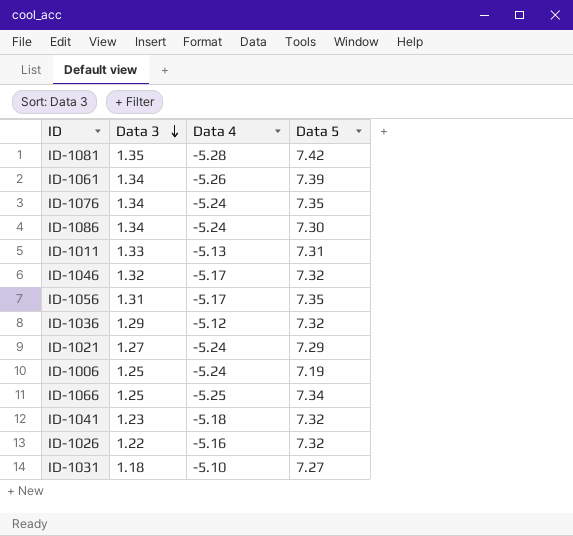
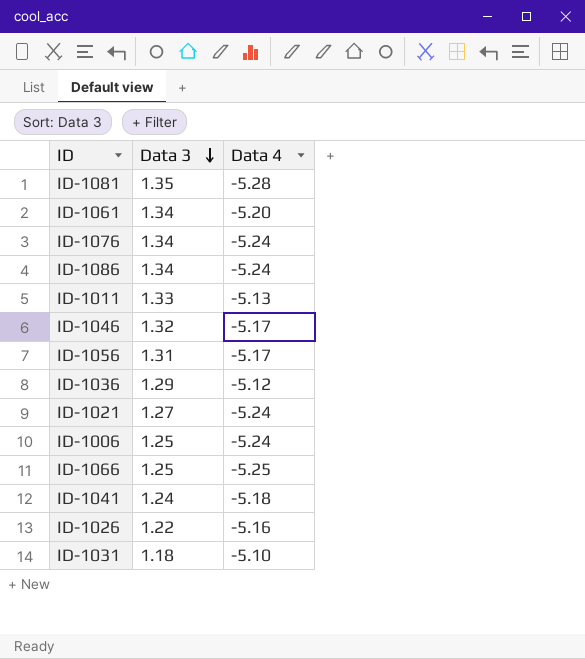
column Data 5 | position: 4 -> none
ID-1061 | Data 4: -5.26 -> -5.20
ID-1041 | Data 3: 1.23 -> 1.24

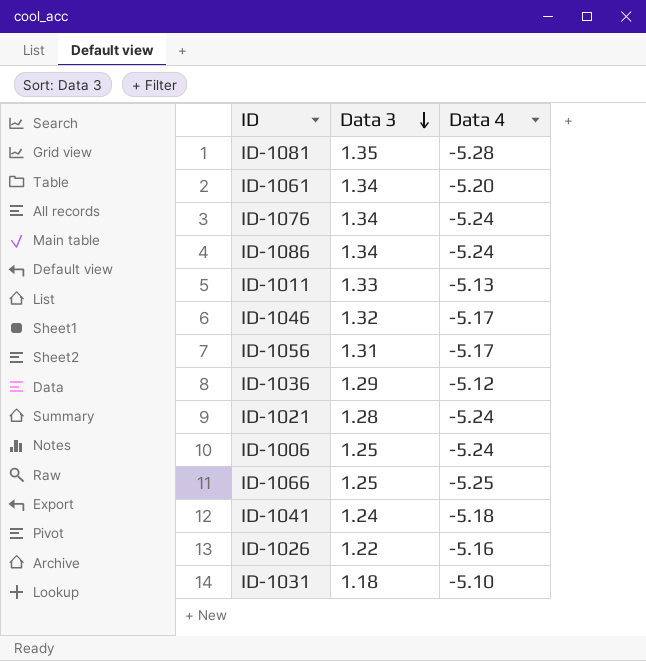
ID-1021 | Data 3: 1.27 -> 1.28

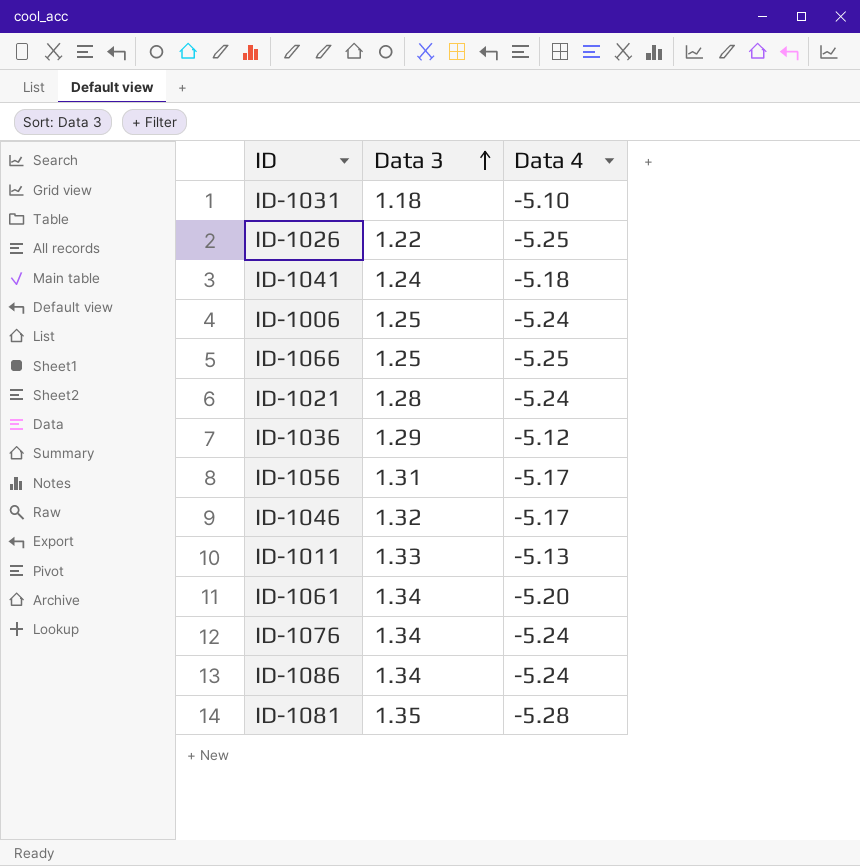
row order: Data 3 descending -> Data 3 ascending
ID-1026 | Data 4: -5.16 -> -5.25

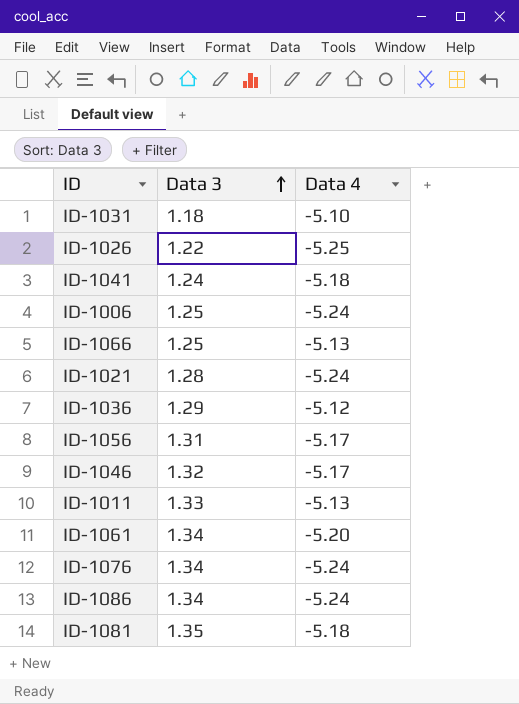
ID-1066 | Data 4: -5.25 -> -5.13
ID-1081 | Data 4: -5.28 -> -5.18

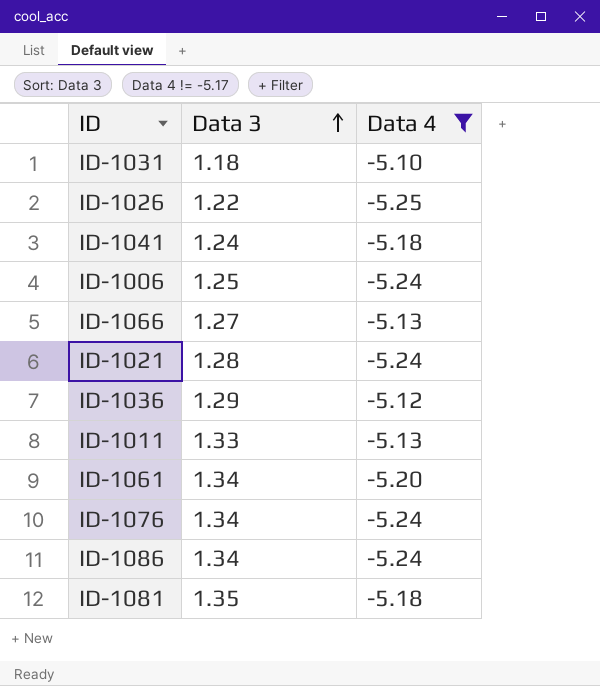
filter: none -> Data 4 != -5.17
ID-1066 | Data 3: 1.25 -> 1.27

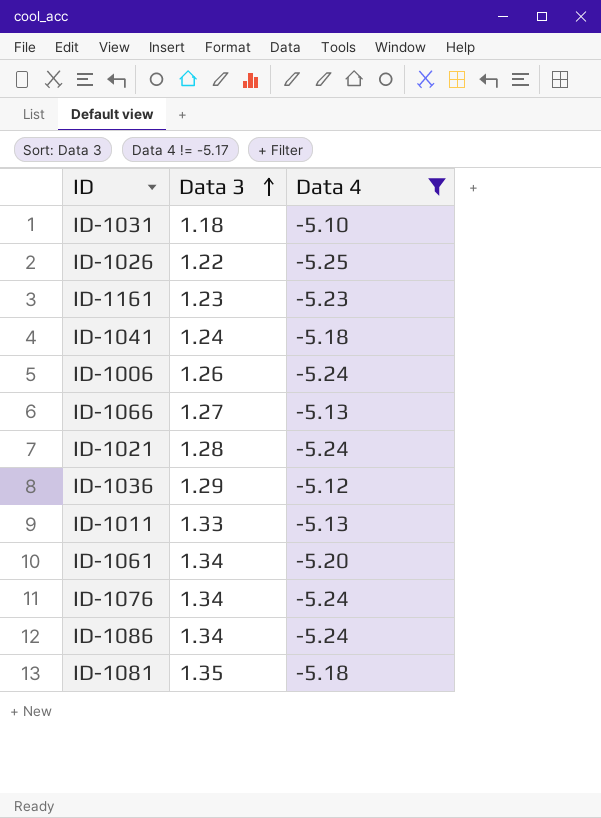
row ID-1161: none -> 1.23 | -5.23
ID-1006 | Data 3: 1.25 -> 1.26

